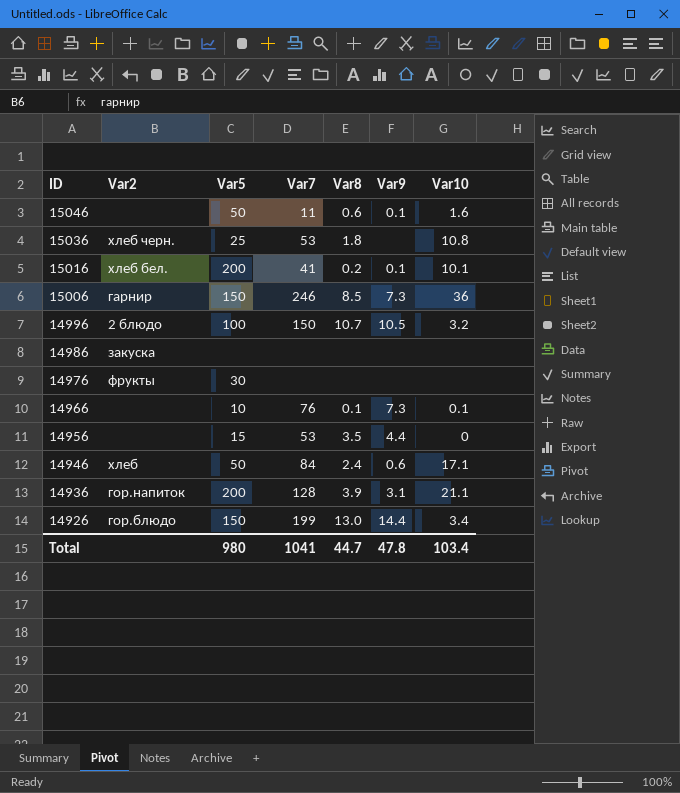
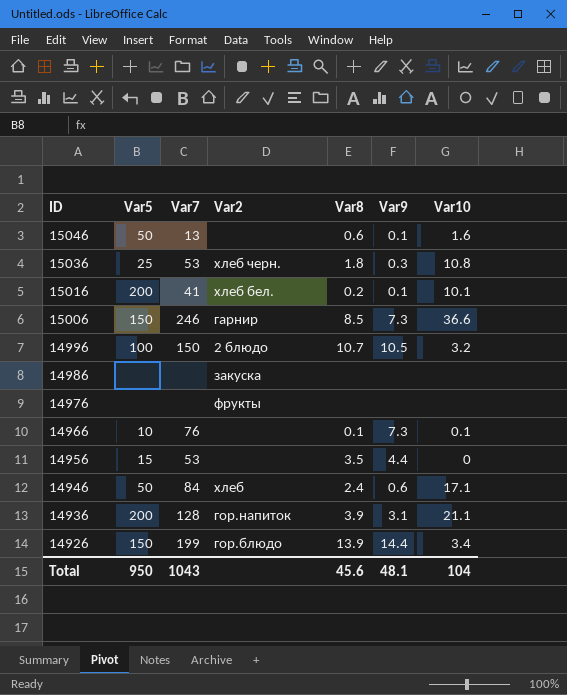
column Var2 | position: 2 -> 4
15046 | Var7: 11 -> 13
15036 | Var9: none -> 0.3
15006 | Var10: 36 -> 36.6
14976 | Var5: 30 -> none
14926 | Var8: 13.0 -> 13.9
Total | Var5: 980 -> 950
Total | Var7: 1041 -> 1043
Total | Var8: 44.7 -> 45.6
Total | Var9: 47.8 -> 48.1
Total | Var10: 103.4 -> 104

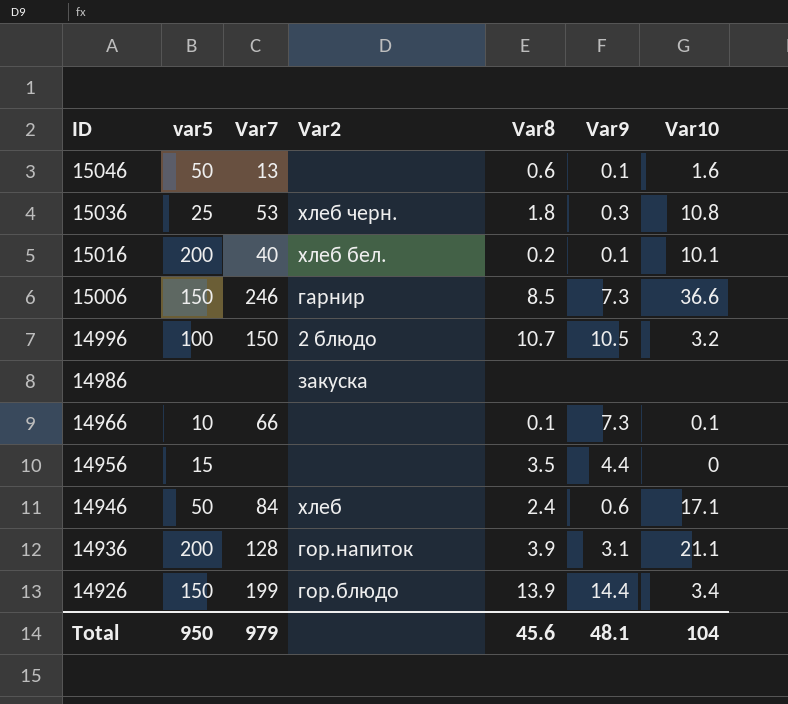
column name: Var5 -> var5
row 14976: none | none | фрукты | none | none | none -> none
15016 | Var7: 41 -> 40
14966 | Var7: 76 -> 66
14956 | Var7: 53 -> none
Total | Var7: 1043 -> 979

